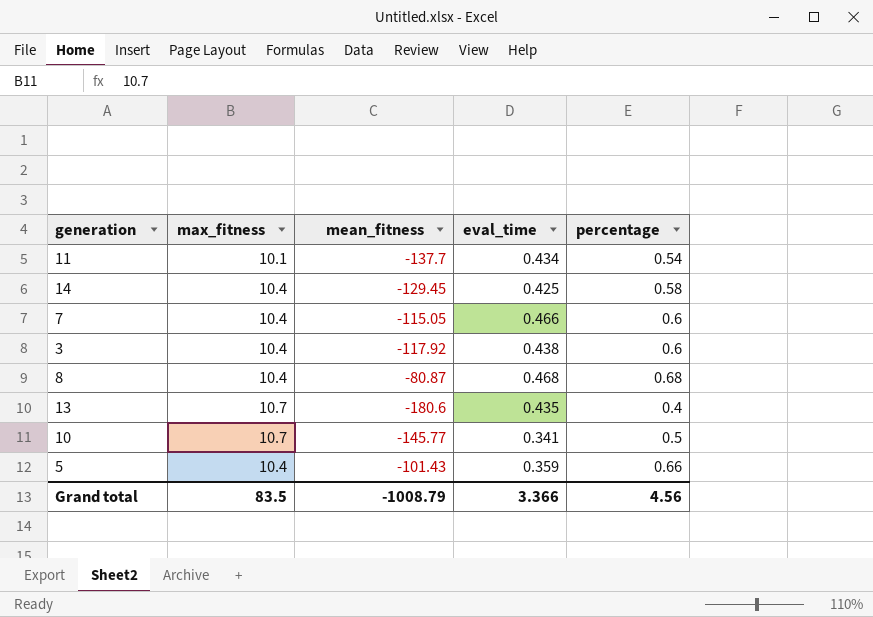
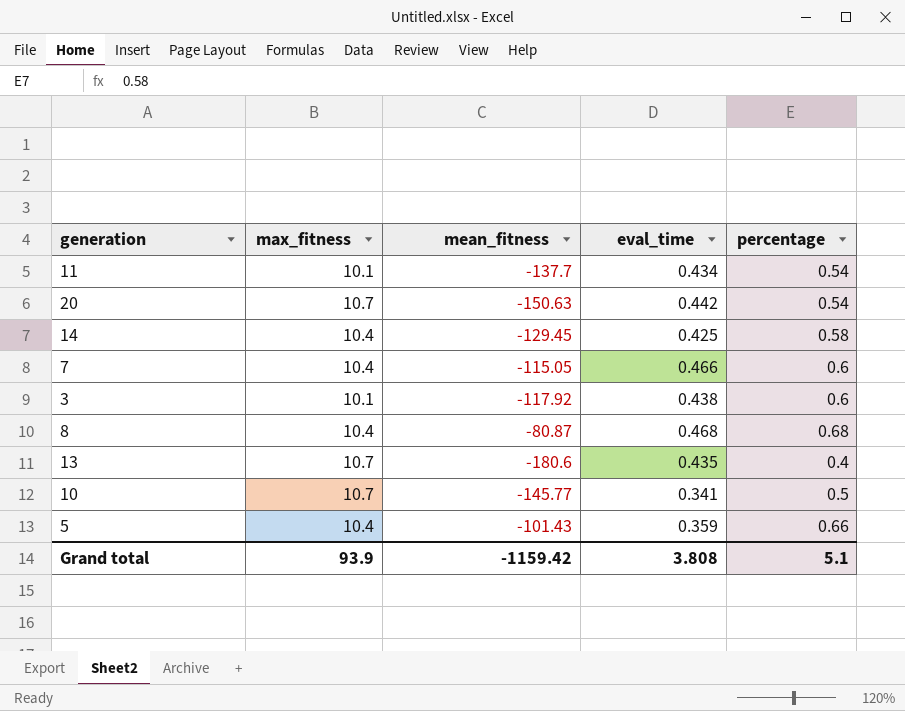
row 20: none -> 10.7 | -150.63 | 0.442 | 0.54
3 | max_fitness: 10.4 -> 10.1
Grand total | max_fitness: 83.5 -> 93.9
Grand total | mean_fitness: -1008.79 -> -1159.42
Grand total | eval_time: 3.366 -> 3.808
Grand total | percentage: 4.56 -> 5.1

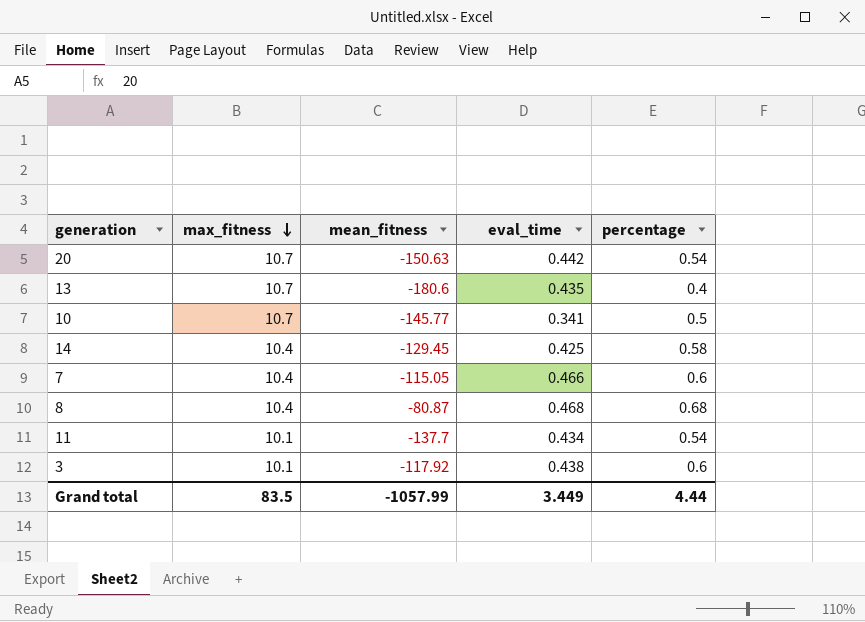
row order: none -> max_fitness descending
row 5: 10.4 | -101.43 | 0.359 | 0.66 -> none
Grand total | max_fitness: 93.9 -> 83.5
Grand total | mean_fitness: -1159.42 -> -1057.99
Grand total | eval_time: 3.808 -> 3.449
Grand total | percentage: 5.1 -> 4.44

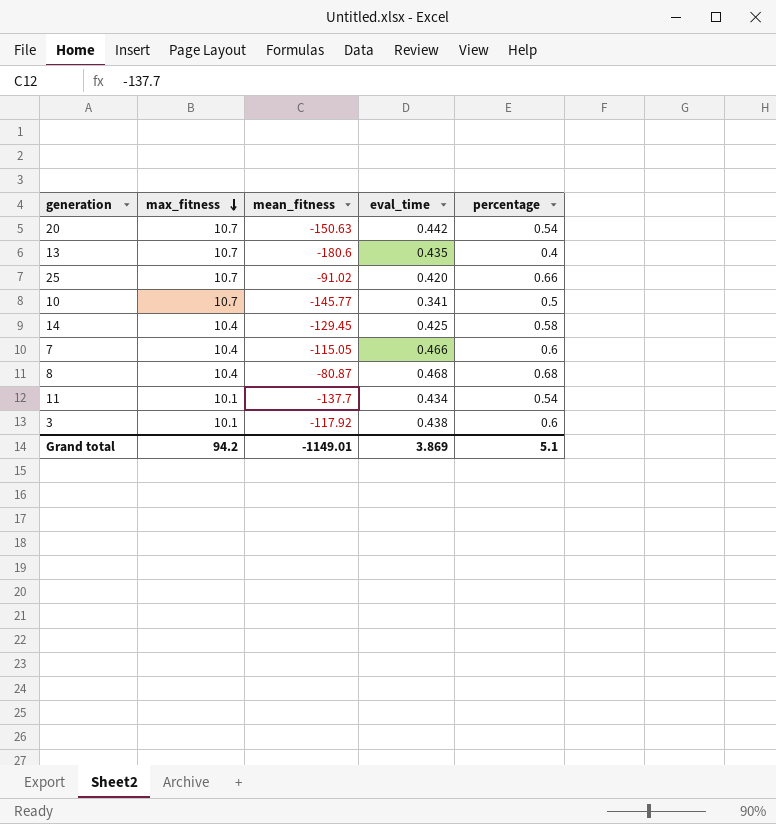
row 25: none -> 10.7 | -91.02 | 0.420 | 0.66
Grand total | max_fitness: 83.5 -> 94.2
Grand total | mean_fitness: -1057.99 -> -1149.01
Grand total | eval_time: 3.449 -> 3.869
Grand total | percentage: 4.44 -> 5.1

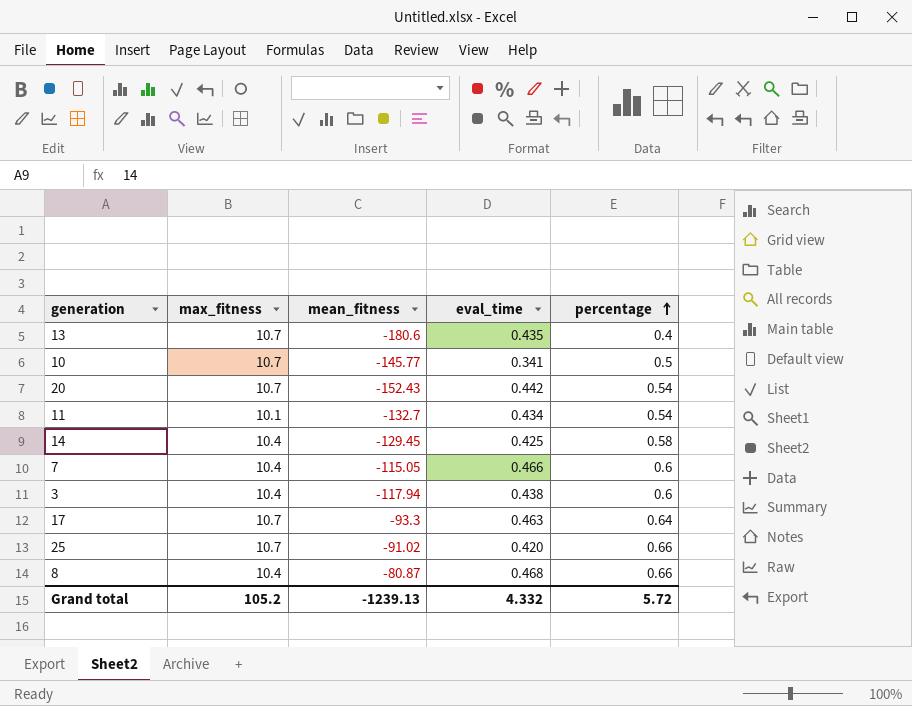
row order: max_fitness descending -> percentage ascending
20 | mean_fitness: -150.63 -> -152.43
11 | mean_fitness: -137.7 -> -132.7
3 | max_fitness: 10.1 -> 10.4
3 | mean_fitness: -117.92 -> -117.94
row 17: none -> 10.7 | -93.3 | 0.463 | 0.64
8 | percentage: 0.68 -> 0.66
Grand total | max_fitness: 94.2 -> 105.2
Grand total | mean_fitness: -1149.01 -> -1239.13
Grand total | eval_time: 3.869 -> 4.332
Grand total | percentage: 5.1 -> 5.72

